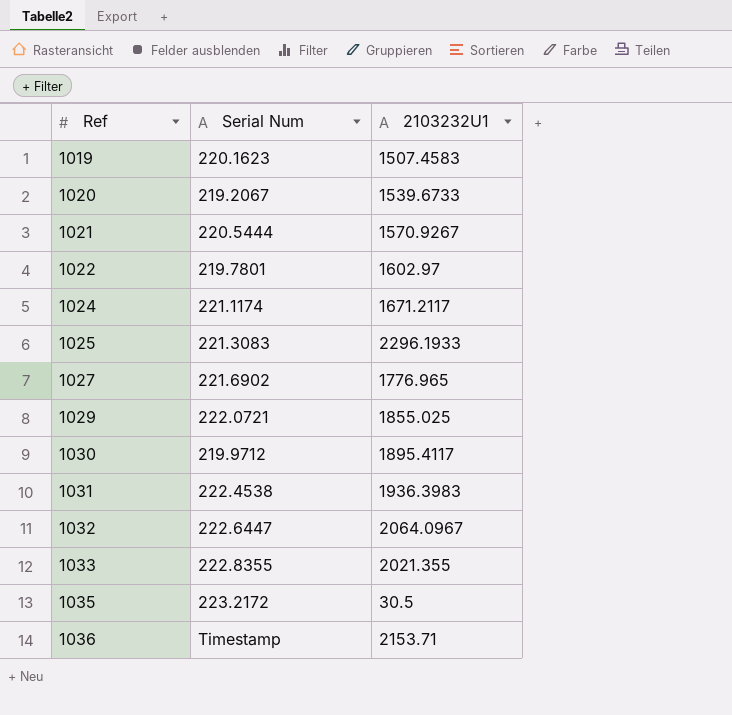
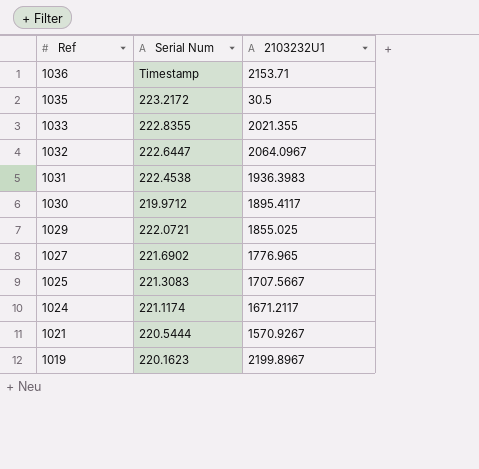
row order: Ref ascending -> Ref descending
row 1020: 219.2067 | 1539.6733 -> none
row 1022: 219.7801 | 1602.97 -> none
1025 | 2103232U1: 2296.1933 -> 1707.5667
1019 | 2103232U1: 1507.4583 -> 2199.8967

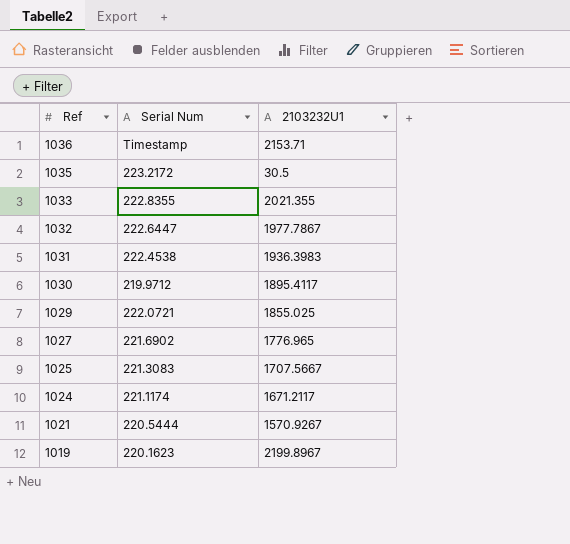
1032 | 2103232U1: 2064.0967 -> 1977.7867

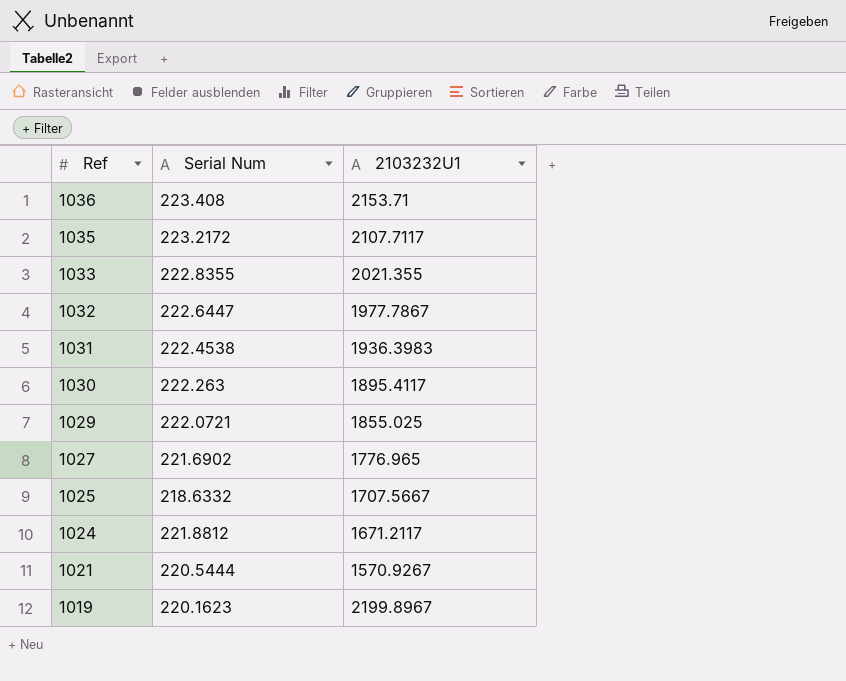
1036 | Serial Num: Timestamp -> 223.408
1035 | 2103232U1: 30.5 -> 2107.7117
1030 | Serial Num: 219.9712 -> 222.263
1025 | Serial Num: 221.3083 -> 218.6332
1024 | Serial Num: 221.1174 -> 221.8812

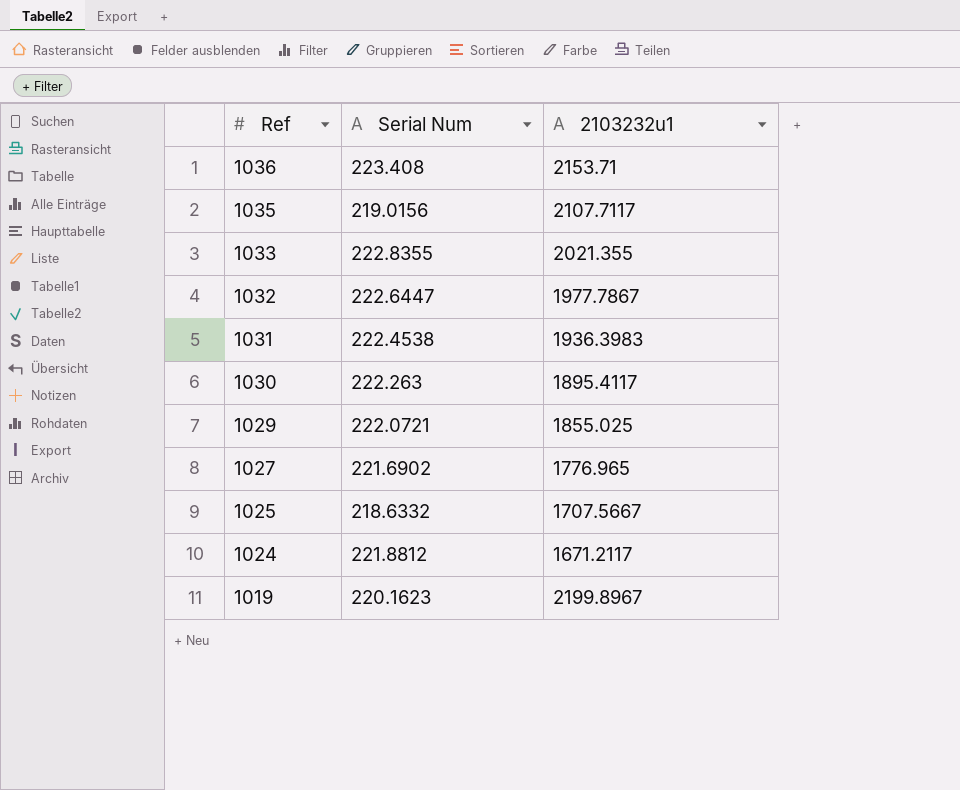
column name: 2103232U1 -> 2103232u1
row 1021: 220.5444 | 1570.9267 -> none
1035 | Serial Num: 223.2172 -> 219.0156

